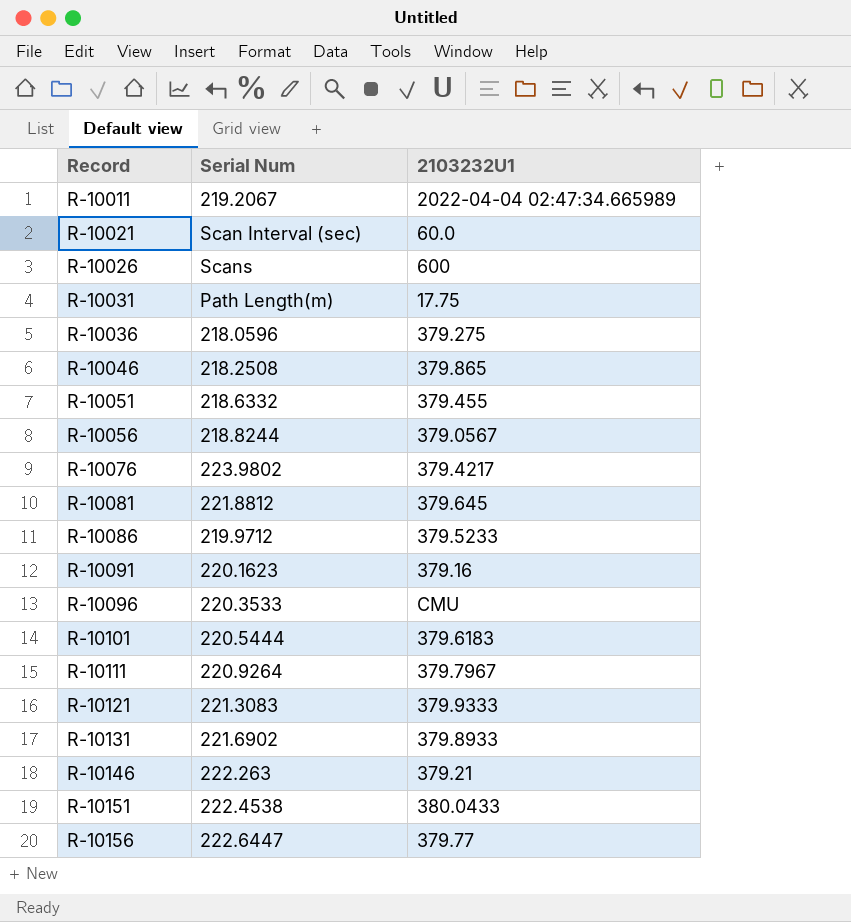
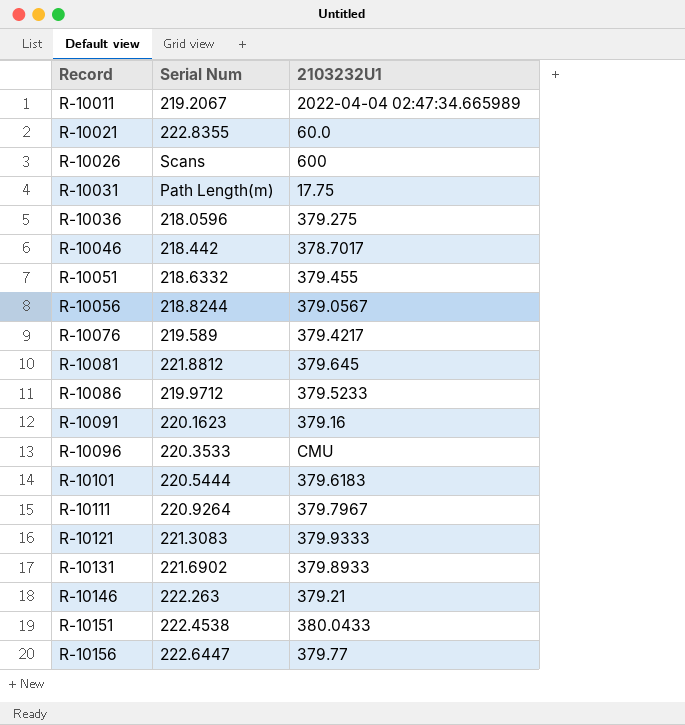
R-10021 | Serial Num: Scan Interval (sec) -> 222.8355
R-10046 | Serial Num: 218.2508 -> 218.442
R-10046 | 2103232U1: 379.865 -> 378.7017
R-10076 | Serial Num: 223.9802 -> 219.589

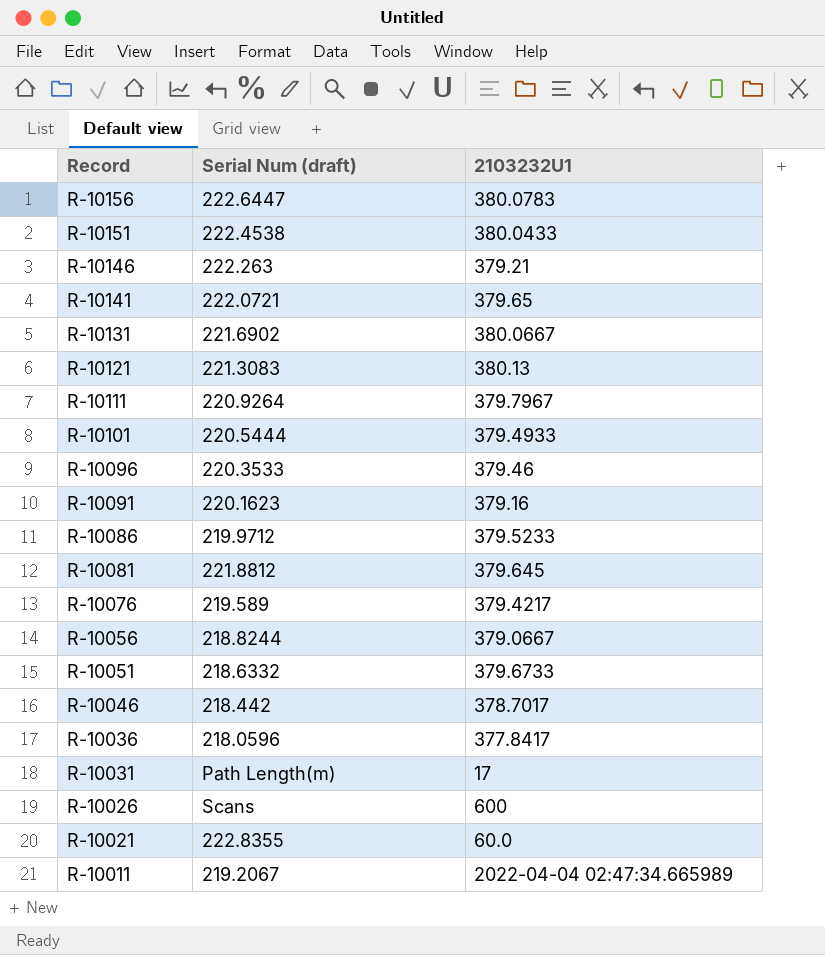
row order: Record ascending -> Record descending
column name: Serial Num -> Serial Num (draft)
R-10156 | 2103232U1: 379.77 -> 380.0783
row R-10141: none -> 222.0721 | 379.65
R-10131 | 2103232U1: 379.8933 -> 380.0667
R-10121 | 2103232U1: 379.9333 -> 380.13
R-10101 | 2103232U1: 379.6183 -> 379.4933
R-10096 | 2103232U1: CMU -> 379.46
R-10056 | 2103232U1: 379.0567 -> 379.0667
R-10051 | 2103232U1: 379.455 -> 379.6733
R-10036 | 2103232U1: 379.275 -> 377.8417
R-10031 | 2103232U1: 17.75 -> 17

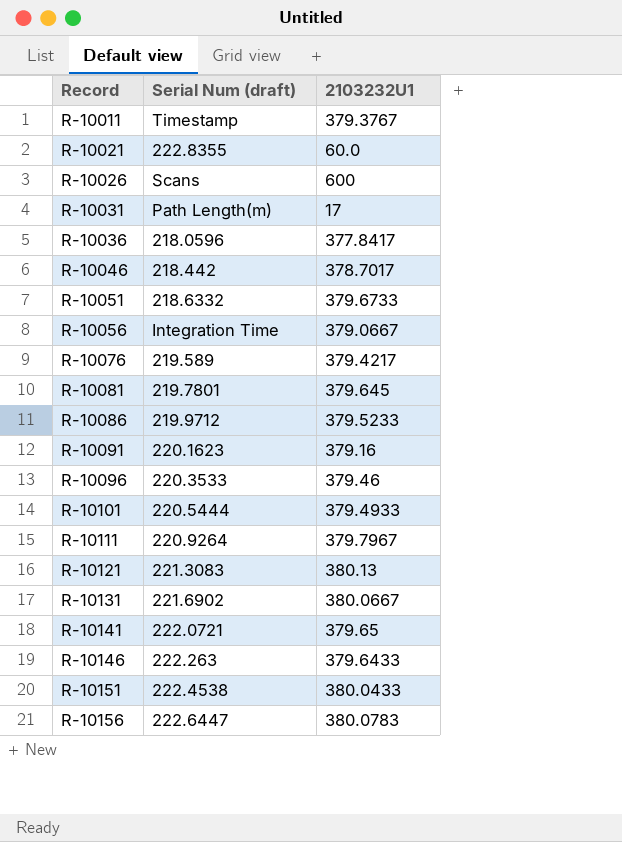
row order: Record descending -> Record ascending
R-10011 | Serial Num (draft): 219.2067 -> Timestamp
R-10011 | 2103232U1: 2022-04-04 02:47:34.665989 -> 379.3767
R-10056 | Serial Num (draft): 218.8244 -> Integration Time
R-10081 | Serial Num (draft): 221.8812 -> 219.7801
R-10146 | 2103232U1: 379.21 -> 379.6433

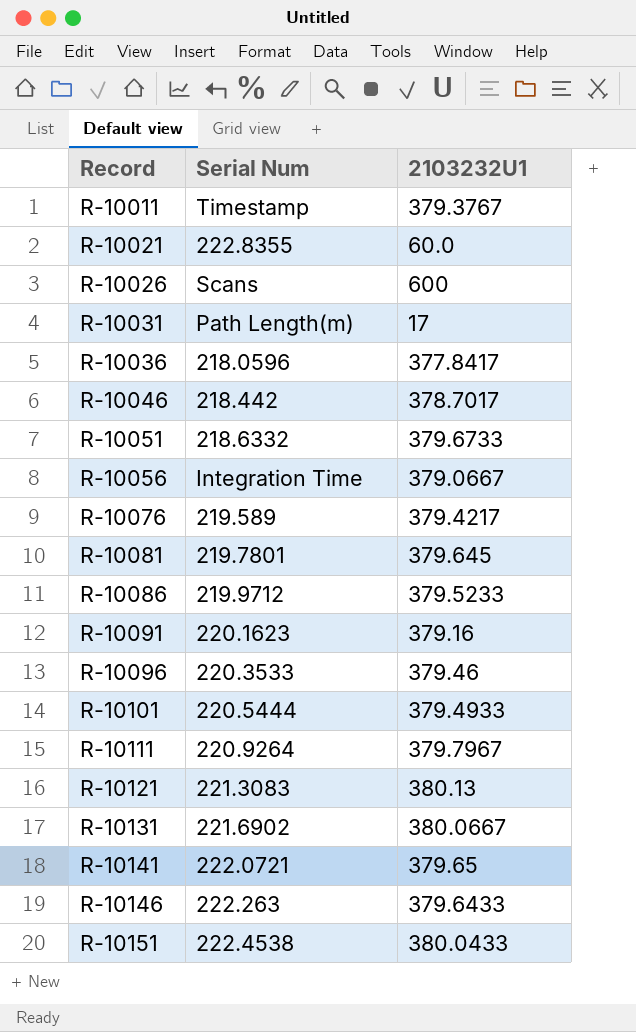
column name: Serial Num (draft) -> Serial Num
row R-10156: 222.6447 | 380.0783 -> none

